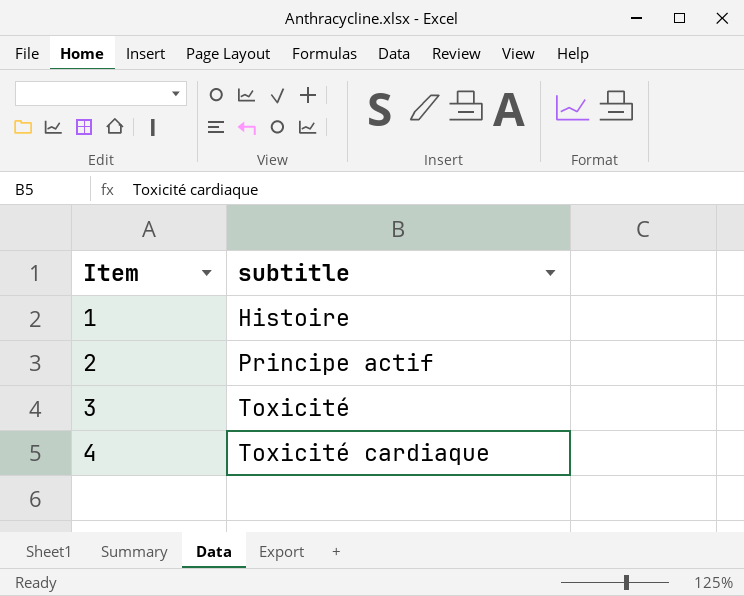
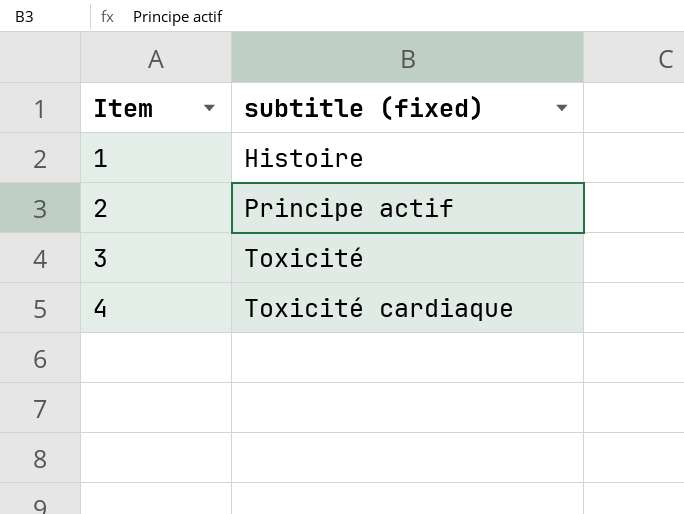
column name: subtitle -> subtitle (fixed)

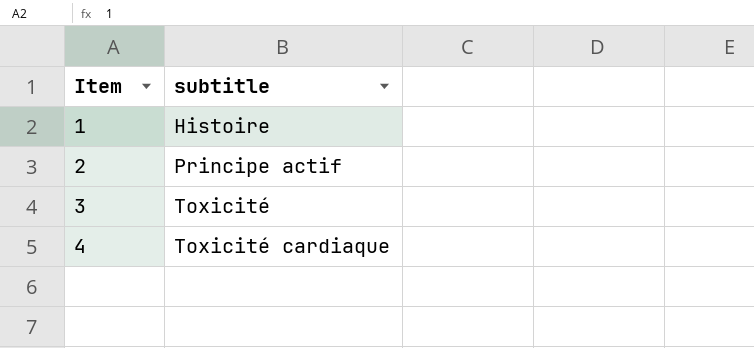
column name: subtitle (fixed) -> subtitle

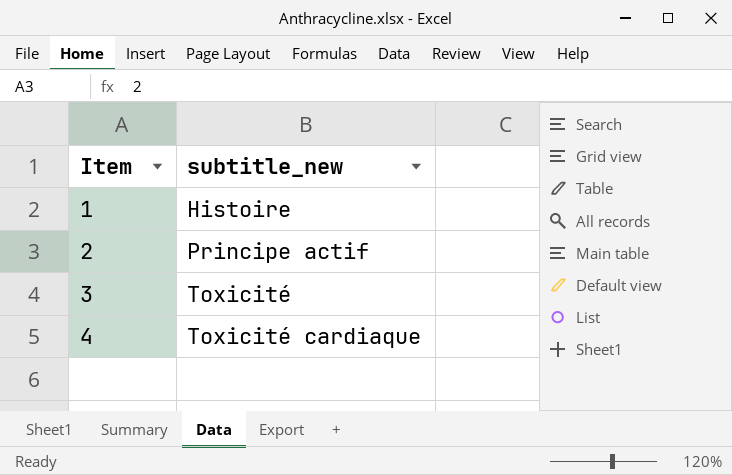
column name: subtitle -> subtitle_new

